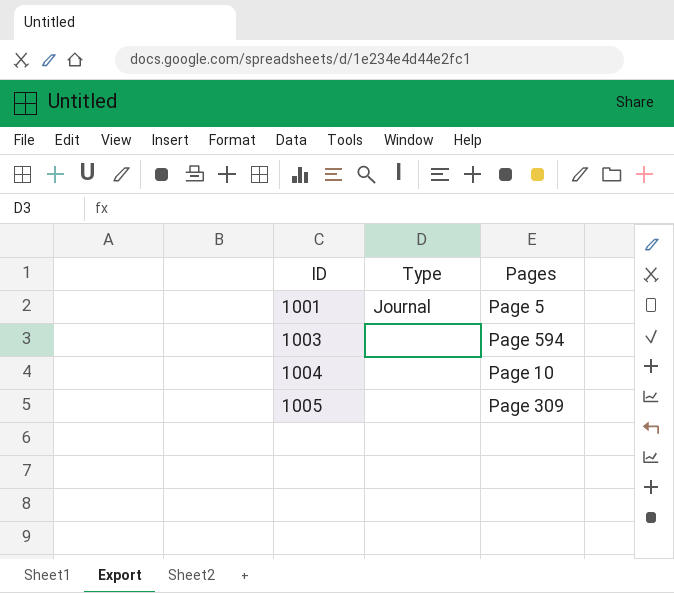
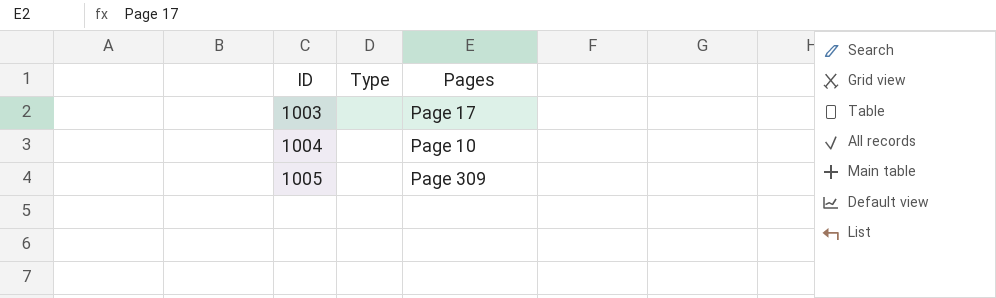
row 1001: Journal | Page 5 -> none
1003 | Pages: Page 594 -> Page 17

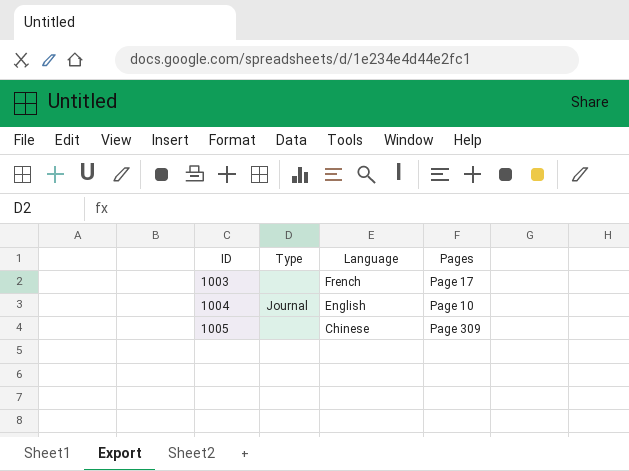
column Language | position: none -> 3
1004 | Type: none -> Journal

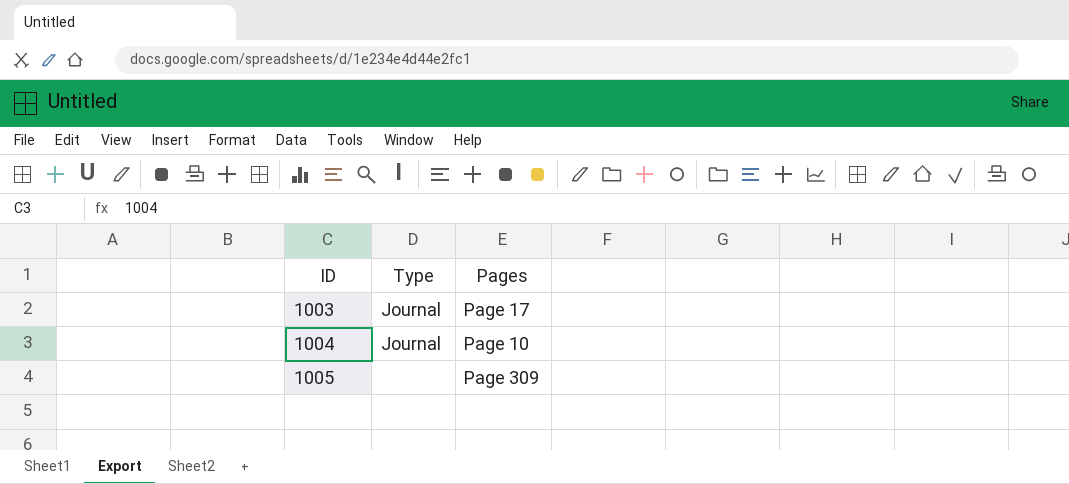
column Language | position: 3 -> none
1003 | Type: none -> Journal

